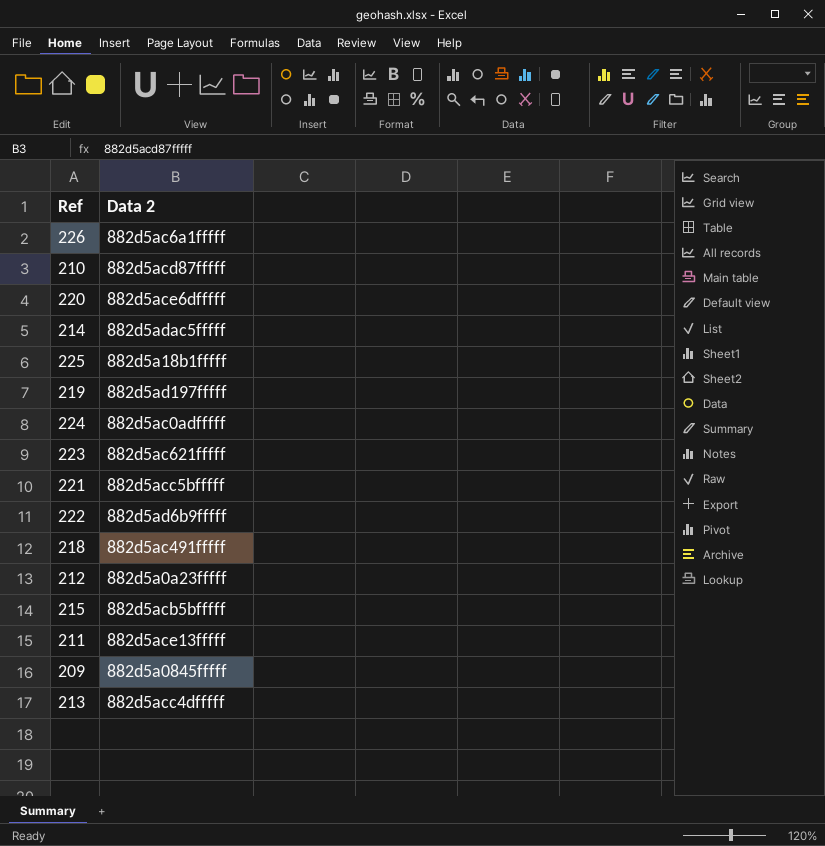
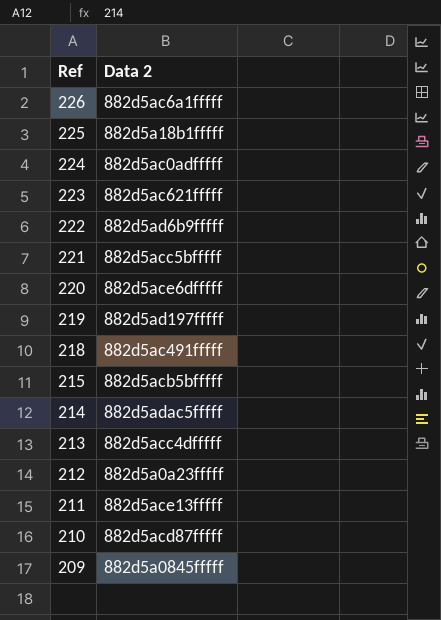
row order: none -> Ref descending

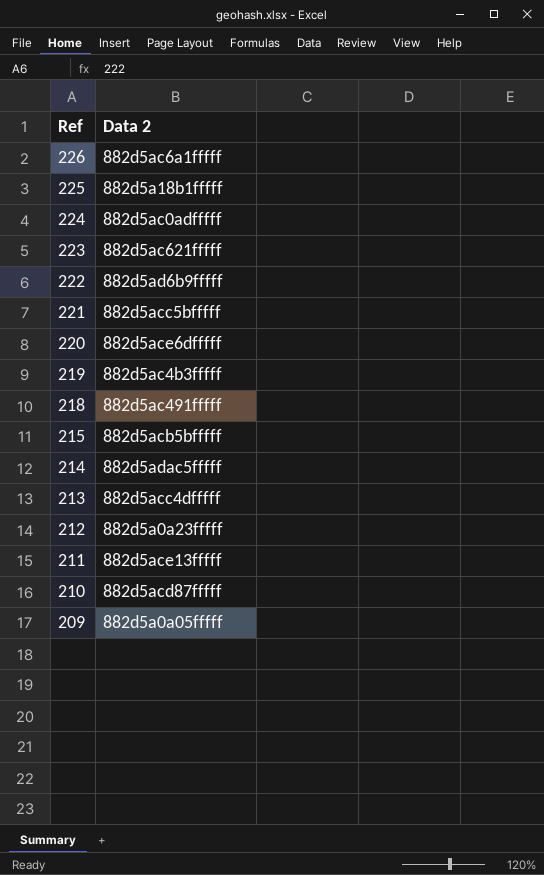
219 | Data 2: 882d5ad197fffff -> 882d5ac4b3fffff
209 | Data 2: 882d5a0845fffff -> 882d5a0a05fffff

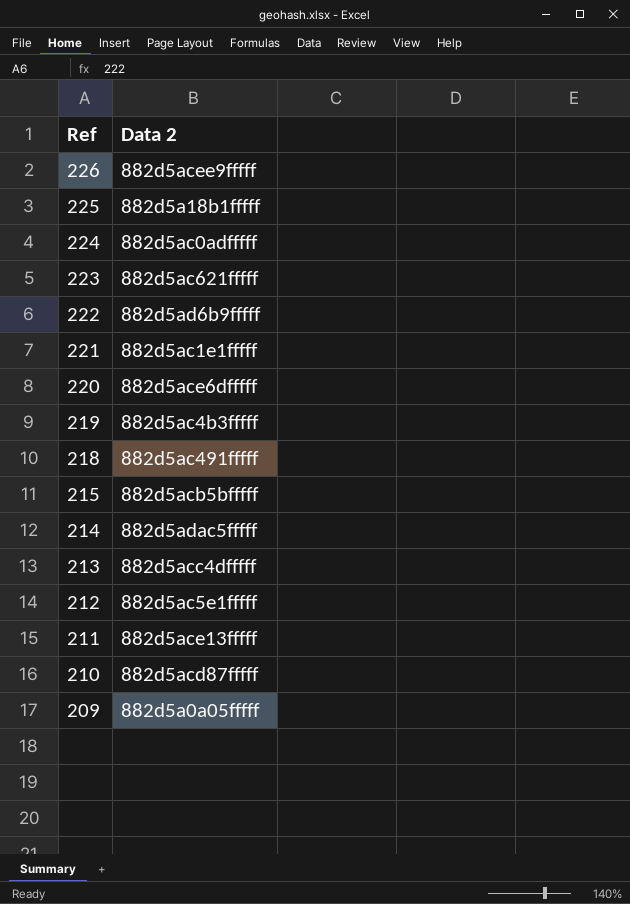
226 | Data 2: 882d5ac6a1fffff -> 882d5acee9fffff
221 | Data 2: 882d5acc5bfffff -> 882d5ac1e1fffff
212 | Data 2: 882d5a0a23fffff -> 882d5ac5e1fffff

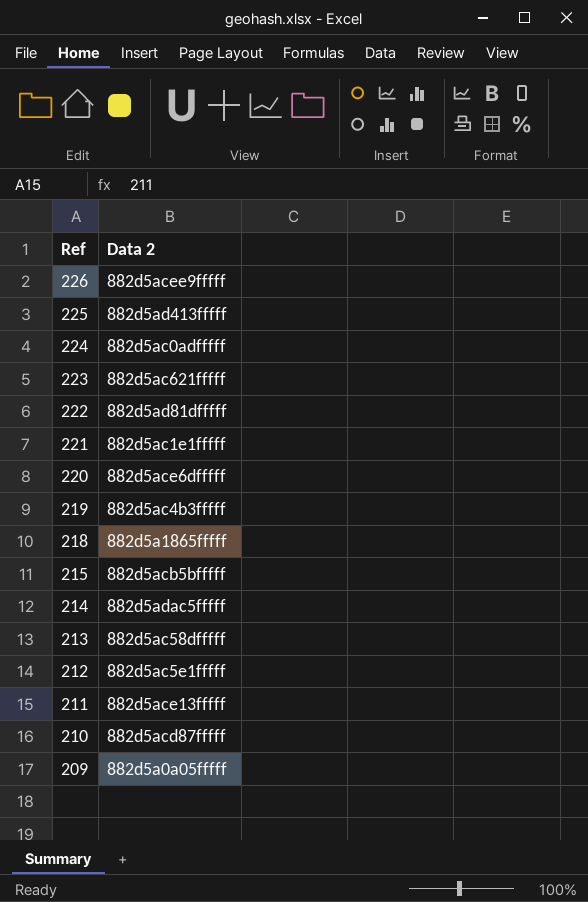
225 | Data 2: 882d5a18b1fffff -> 882d5ad413fffff
222 | Data 2: 882d5ad6b9fffff -> 882d5ad81dfffff
218 | Data 2: 882d5ac491fffff -> 882d5a1865fffff
213 | Data 2: 882d5acc4dfffff -> 882d5ac58dfffff

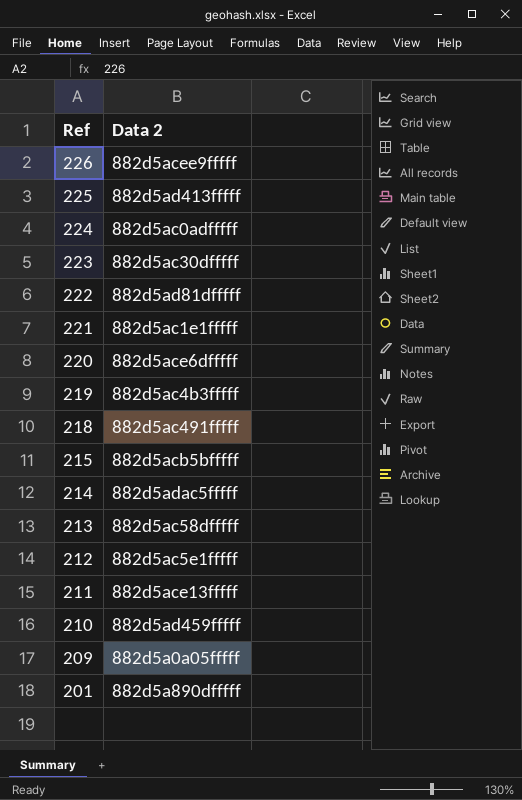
223 | Data 2: 882d5ac621fffff -> 882d5ac30dfffff
218 | Data 2: 882d5a1865fffff -> 882d5ac491fffff
210 | Data 2: 882d5acd87fffff -> 882d5ad459fffff
row 201: none -> 882d5a890dfffff

